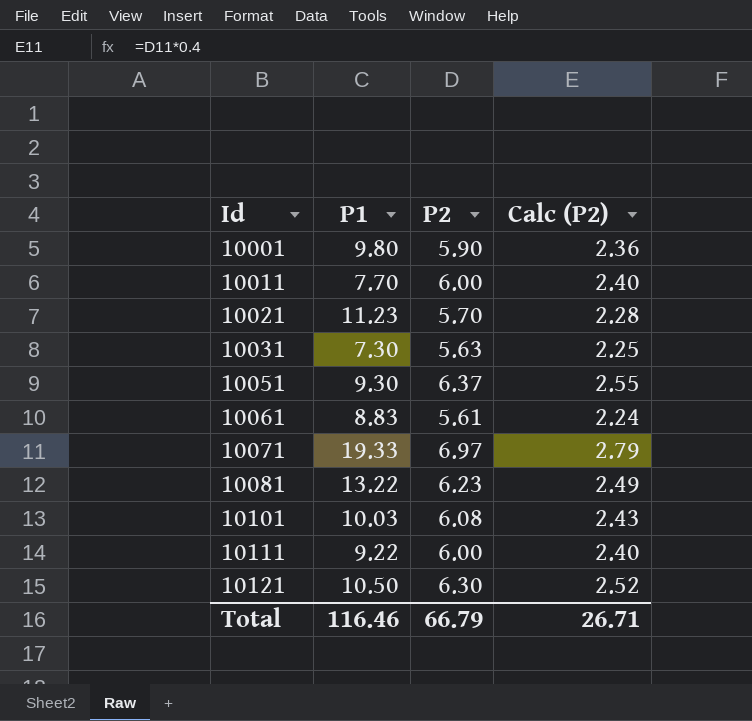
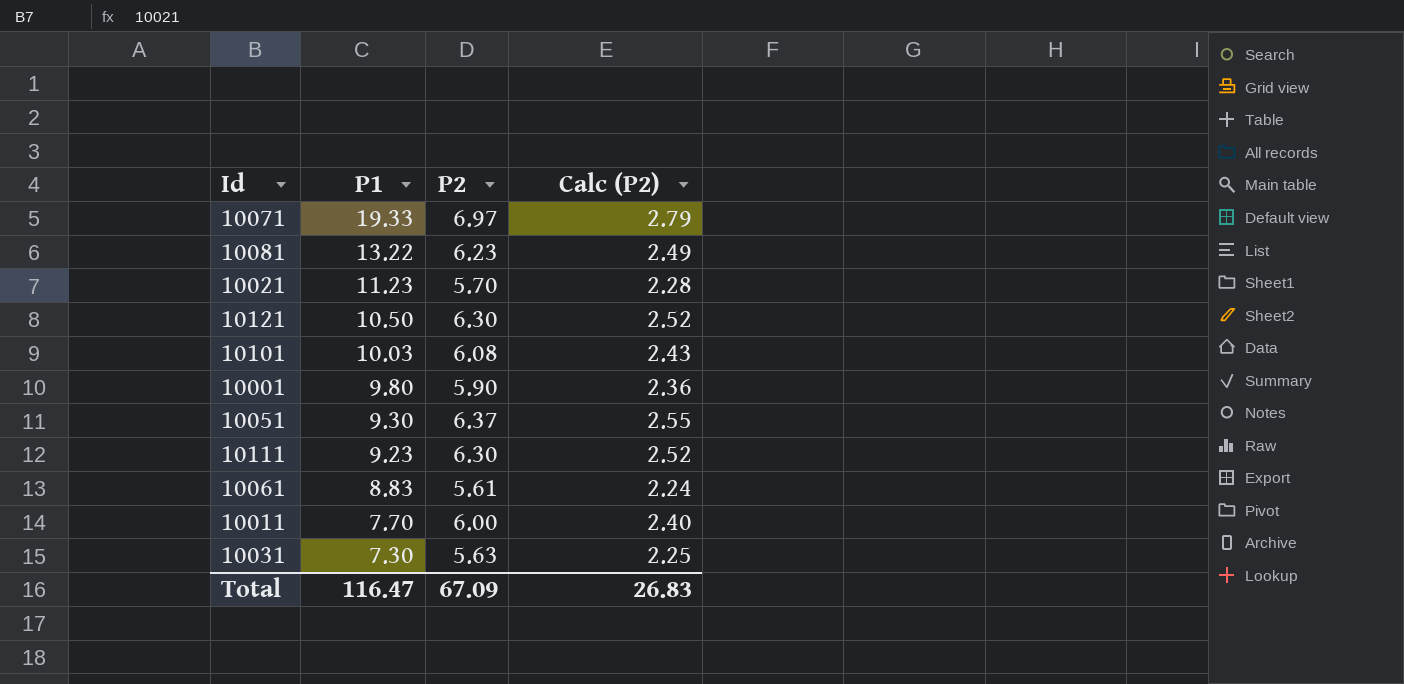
row order: Id ascending -> P1 descending
10111 | P1: 9.22 -> 9.23
10111 | P2: 6.00 -> 6.30
10111 | Calc (P2): 2.40 -> 2.52
Total | P1: 116.46 -> 116.47
Total | P2: 66.79 -> 67.09
Total | Calc (P2): 26.71 -> 26.83

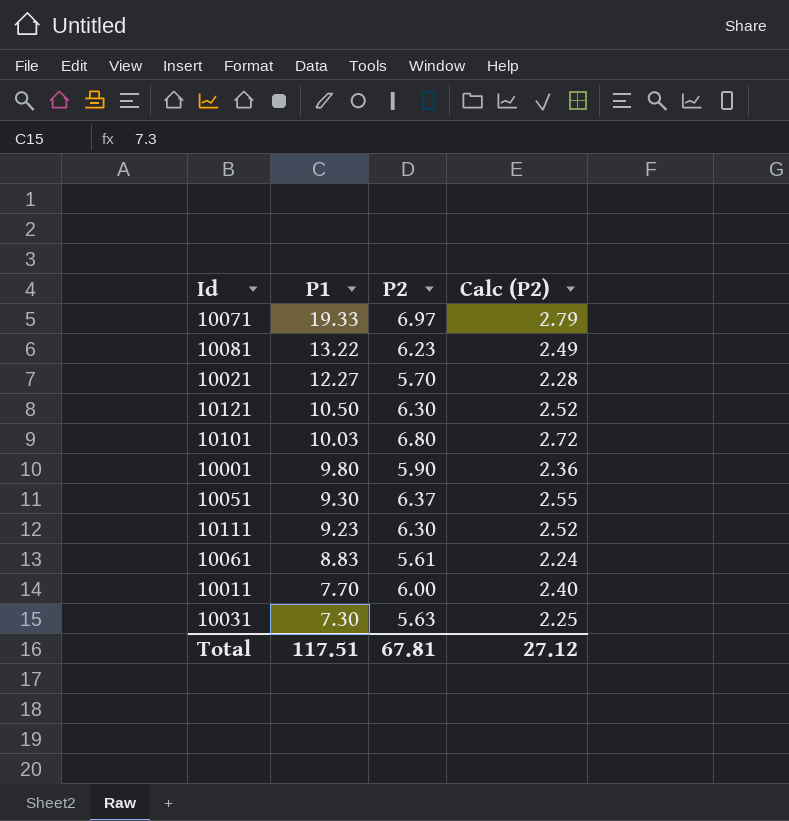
10021 | P1: 11.23 -> 12.27
10101 | P2: 6.08 -> 6.80
10101 | Calc (P2): 2.43 -> 2.72
Total | P1: 116.47 -> 117.51
Total | P2: 67.09 -> 67.81
Total | Calc (P2): 26.83 -> 27.12

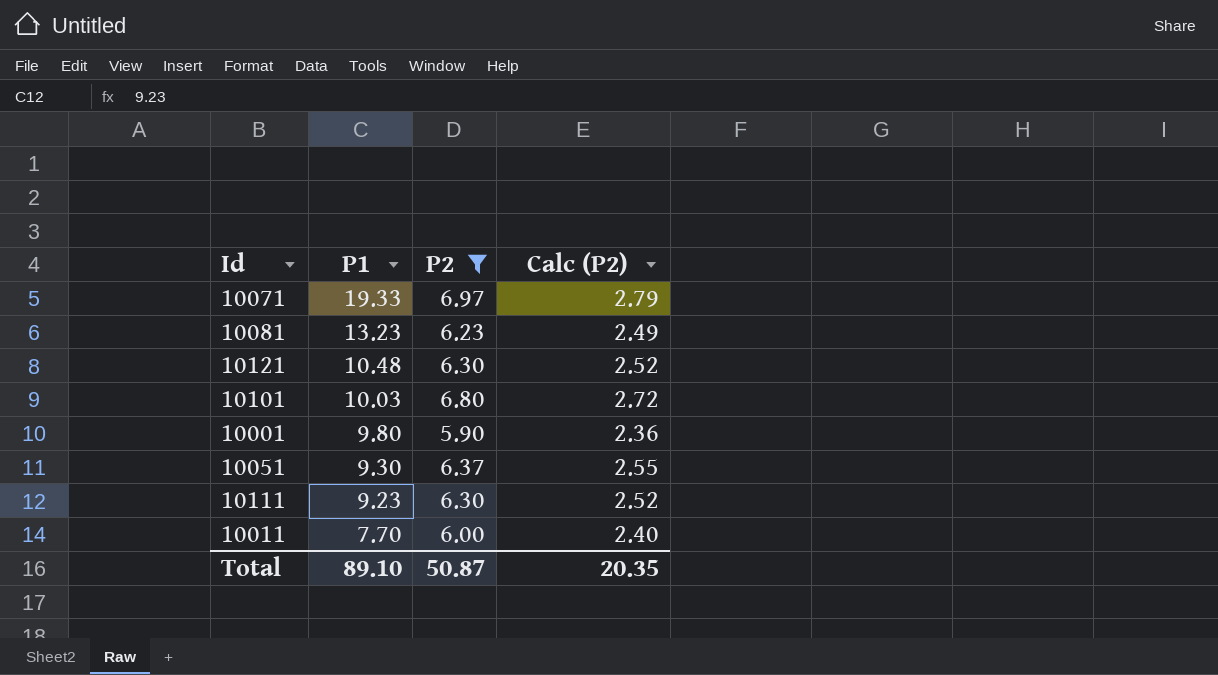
filter: none -> P2 >= 5.90
10081 | P1: 13.22 -> 13.23
10121 | P1: 10.50 -> 10.48
Total | P1: 117.51 -> 89.10
Total | P2: 67.81 -> 50.87
Total | Calc (P2): 27.12 -> 20.35

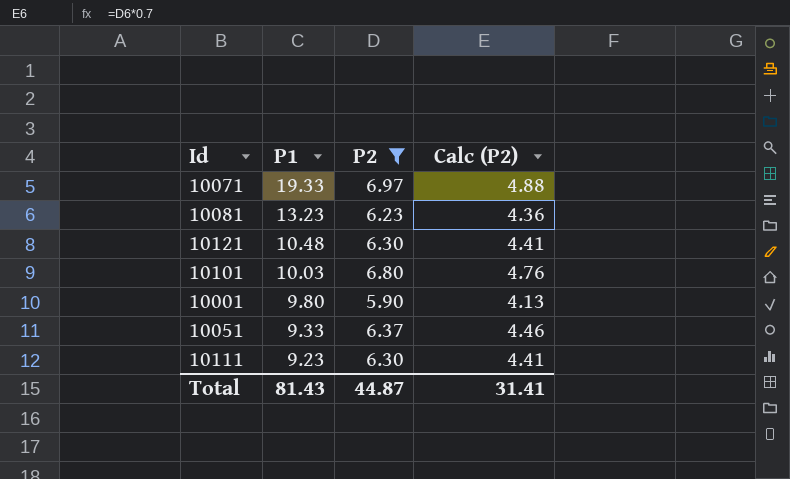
column Calc (P2) | formula: [P2] * 0.4 -> [P2] * 0.7
row 10011: 7.70 | 6.00 | 2.40 -> none
10051 | P1: 9.30 -> 9.33
Total | P1: 89.10 -> 81.43
Total | P2: 50.87 -> 44.87
Total | Calc (P2): 20.35 -> 31.41

